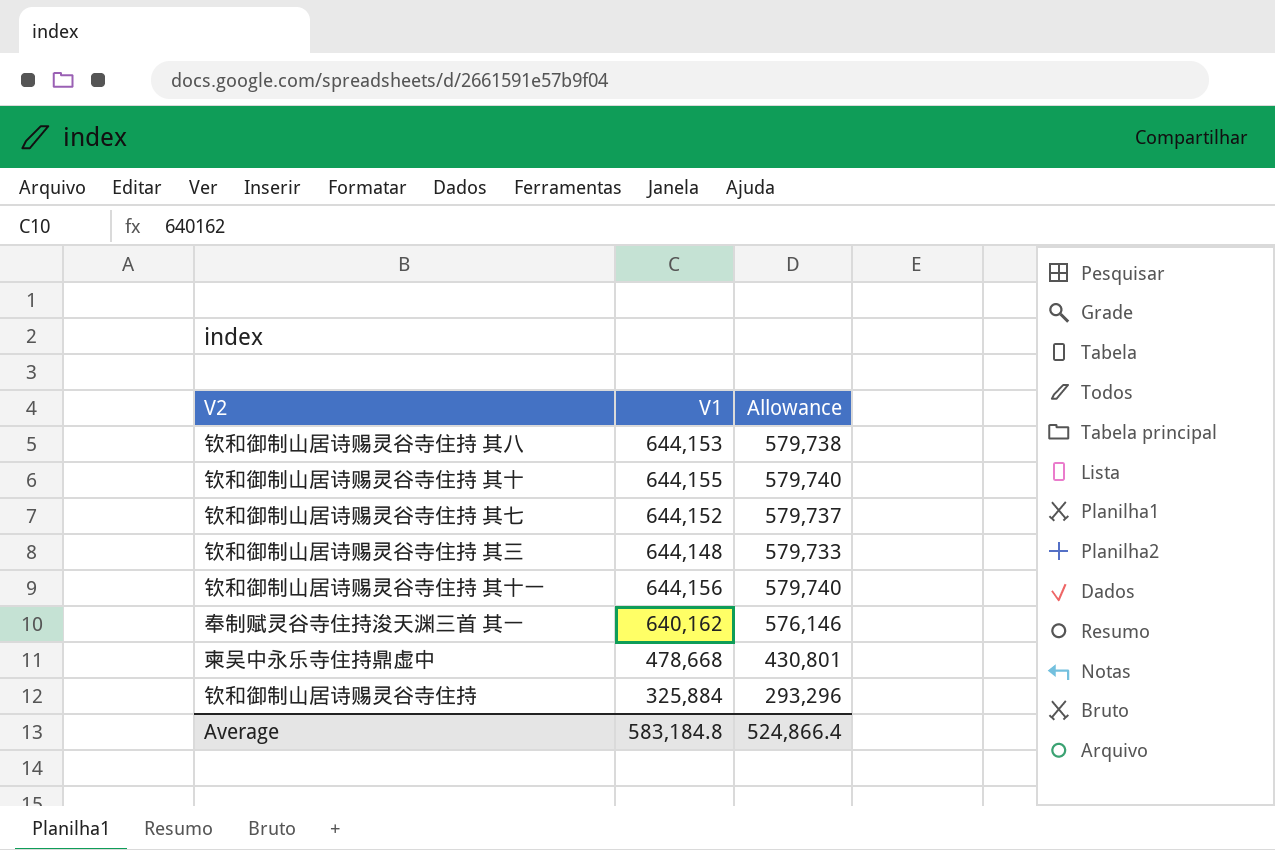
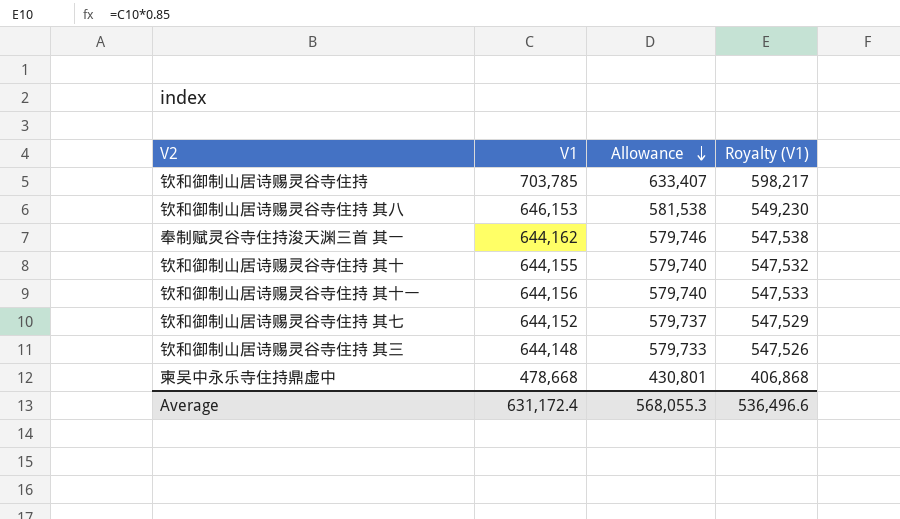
row order: none -> Allowance descending
column Royalty (V1) | formula: none -> [V1] * 0.85
钦和御制山居诗赐灵谷寺住持 | V1: 325,884 -> 703,785
钦和御制山居诗赐灵谷寺住持 | Allowance: 293,296 -> 633,407
钦和御制山居诗赐灵谷寺住持 其八 | V1: 644,153 -> 646,153
钦和御制山居诗赐灵谷寺住持 其八 | Allowance: 579,738 -> 581,538
奉制赋灵谷寺住持浚天渊三首 其一 | V1: 640,162 -> 644,162
奉制赋灵谷寺住持浚天渊三首 其一 | Allowance: 576,146 -> 579,746
Average | V1: 583,184.8 -> 631,172.4
Average | Allowance: 524,866.4 -> 568,055.3

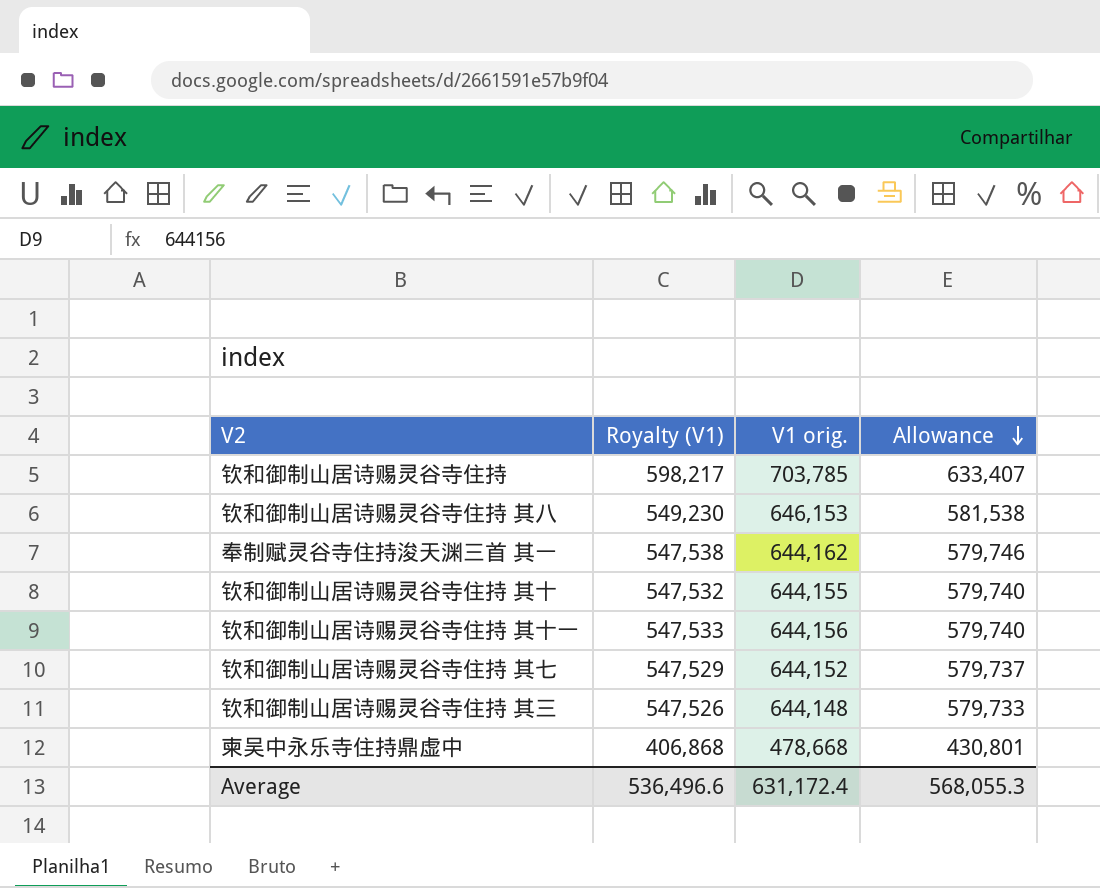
column Royalty (V1) | position: 4 -> 2
column name: V1 -> V1 orig.

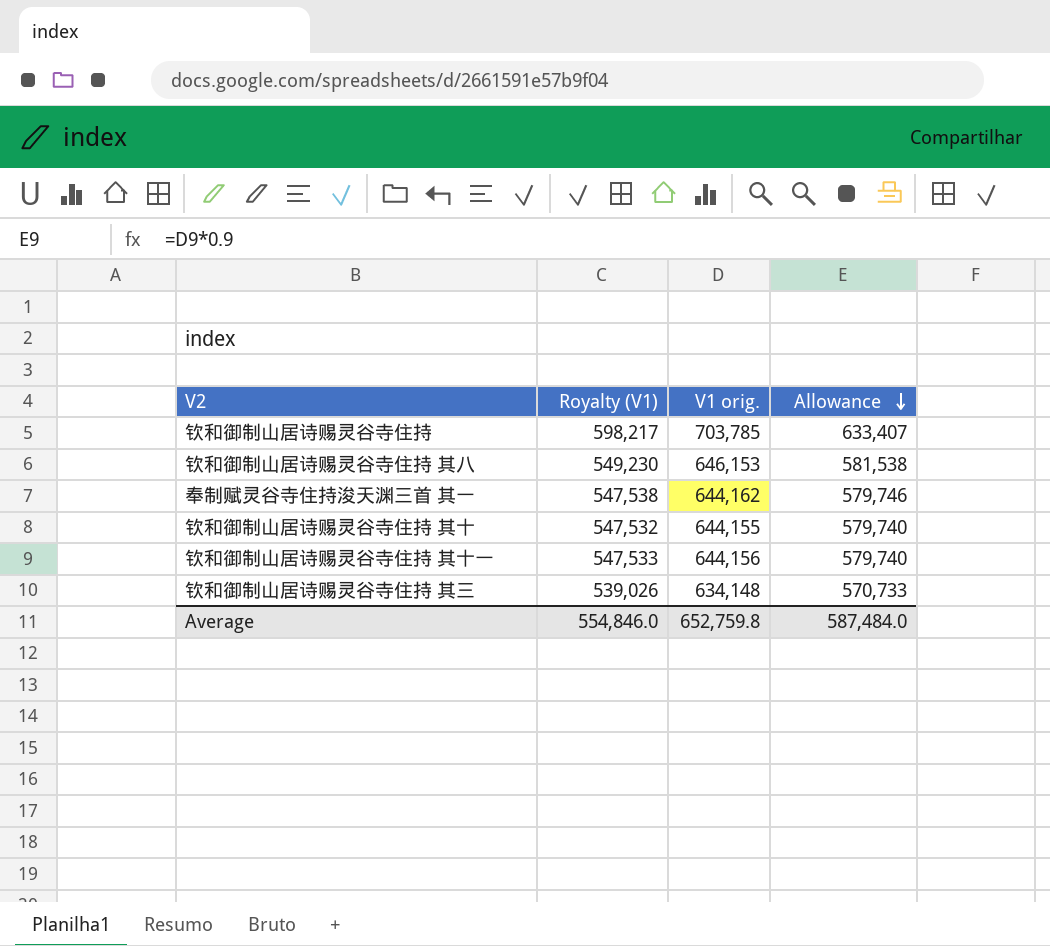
row 钦和御制山居诗赐灵谷寺住持 其七: 547,529 | 644,152 | 579,737 -> none
row 柬吴中永乐寺住持鼎虚中: 406,868 | 478,668 | 430,801 -> none
钦和御制山居诗赐灵谷寺住持 其三 | Royalty (V1): 547,526 -> 539,026
钦和御制山居诗赐灵谷寺住持 其三 | V1 orig.: 644,148 -> 634,148
钦和御制山居诗赐灵谷寺住持 其三 | Allowance: 579,733 -> 570,733
Average | Royalty (V1): 536,496.6 -> 554,846.0
Average | V1 orig.: 631,172.4 -> 652,759.8
Average | Allowance: 568,055.3 -> 587,484.0

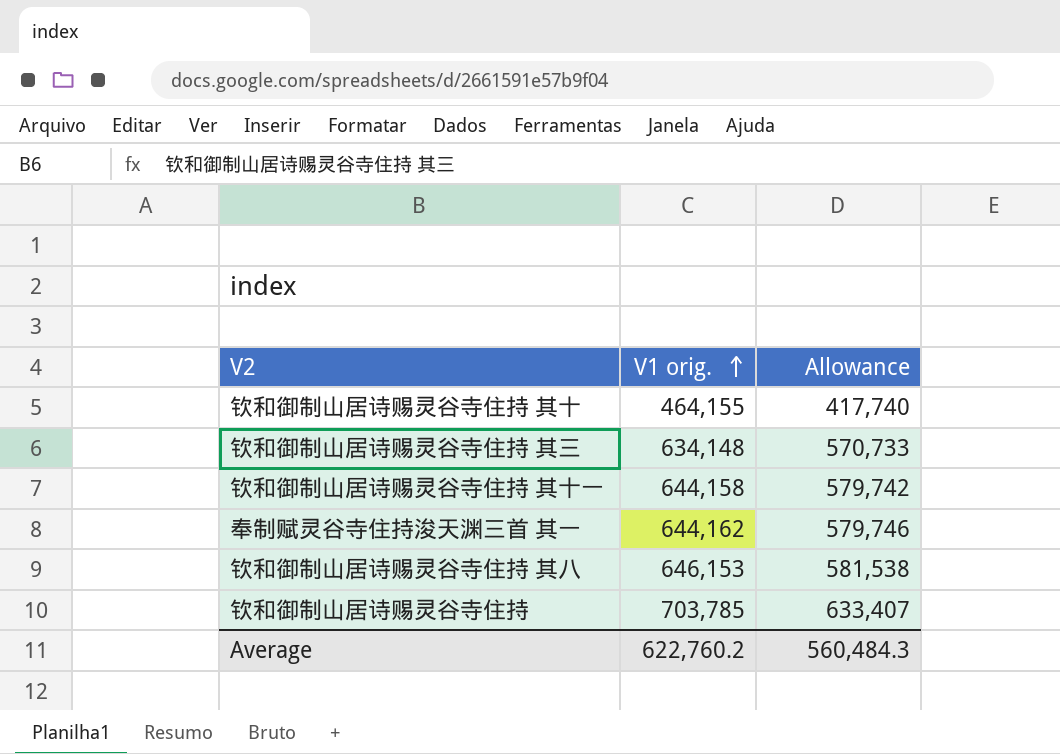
row order: Allowance descending -> V1 orig. ascending
column Royalty (V1) | formula: [V1 orig.] * 0.85 -> none
钦和御制山居诗赐灵谷寺住持 其十 | V1 orig.: 644,155 -> 464,155
钦和御制山居诗赐灵谷寺住持 其十 | Allowance: 579,740 -> 417,740
钦和御制山居诗赐灵谷寺住持 其十一 | V1 orig.: 644,156 -> 644,158
钦和御制山居诗赐灵谷寺住持 其十一 | Allowance: 579,740 -> 579,742
Average | V1 orig.: 652,759.8 -> 622,760.2
Average | Allowance: 587,484.0 -> 560,484.3

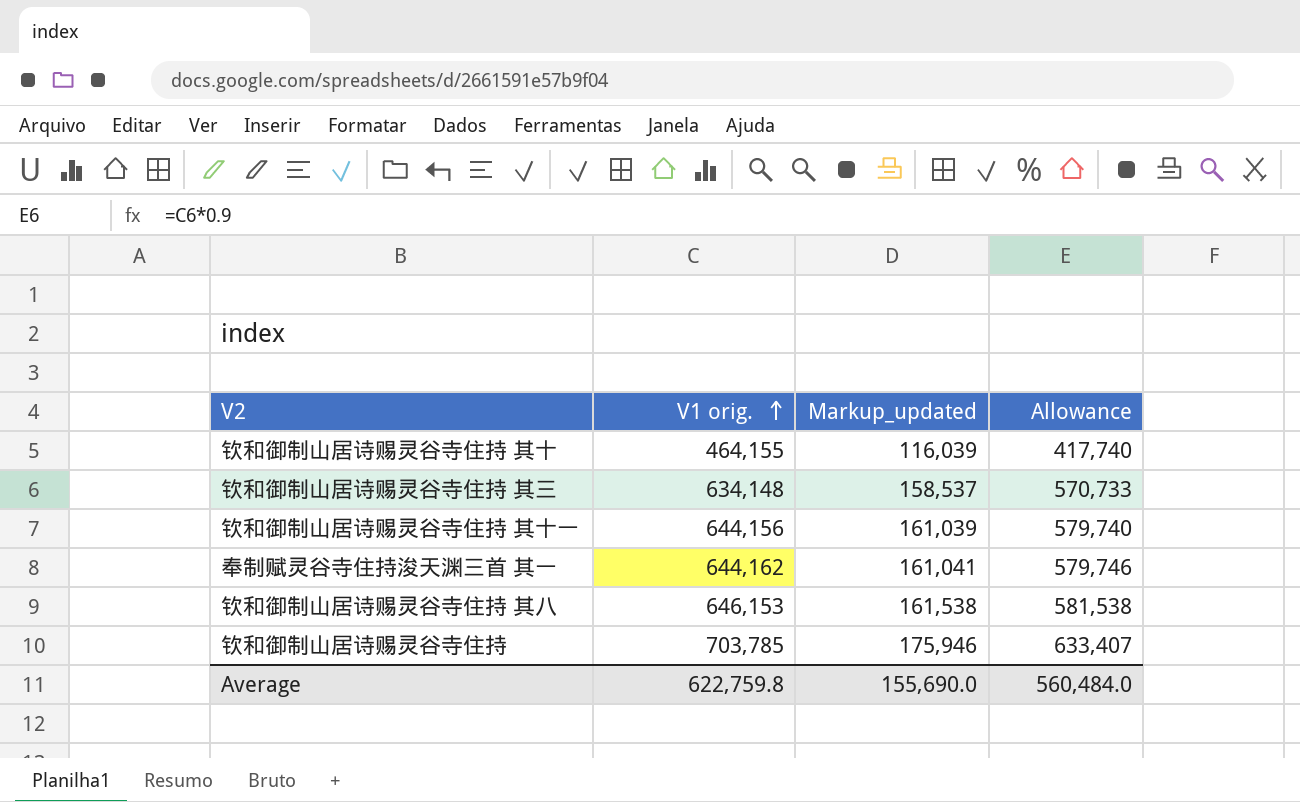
column Markup_updated | formula: none -> [V1 orig.] * 0.25
钦和御制山居诗赐灵谷寺住持 其十一 | V1 orig.: 644,158 -> 644,156
钦和御制山居诗赐灵谷寺住持 其十一 | Allowance: 579,742 -> 579,740
Average | V1 orig.: 622,760.2 -> 622,759.8
Average | Allowance: 560,484.3 -> 560,484.0

